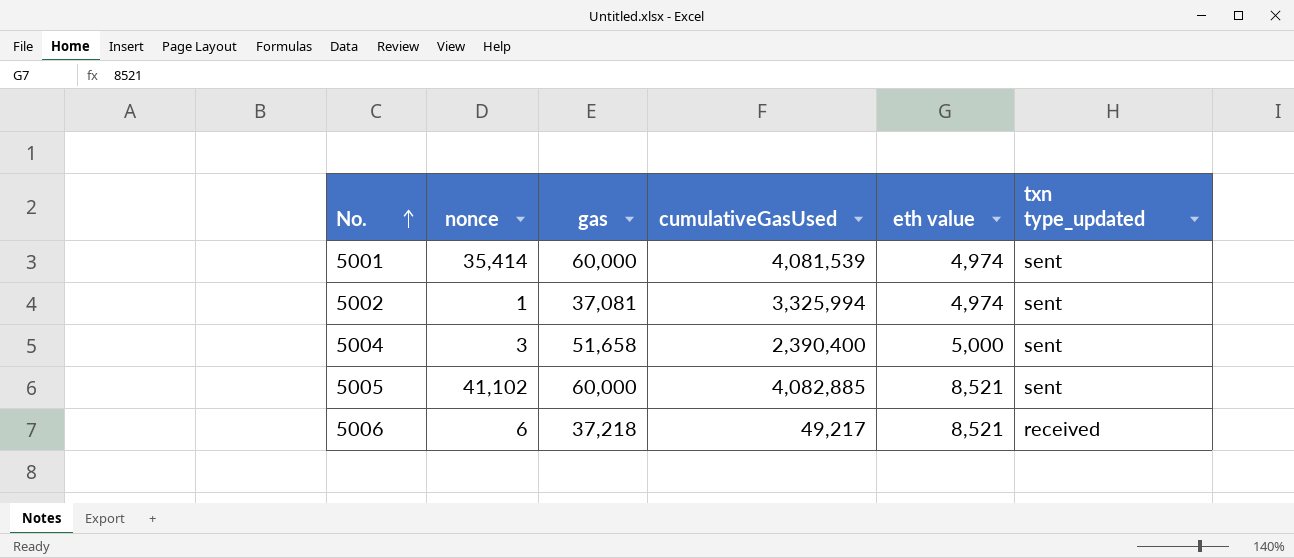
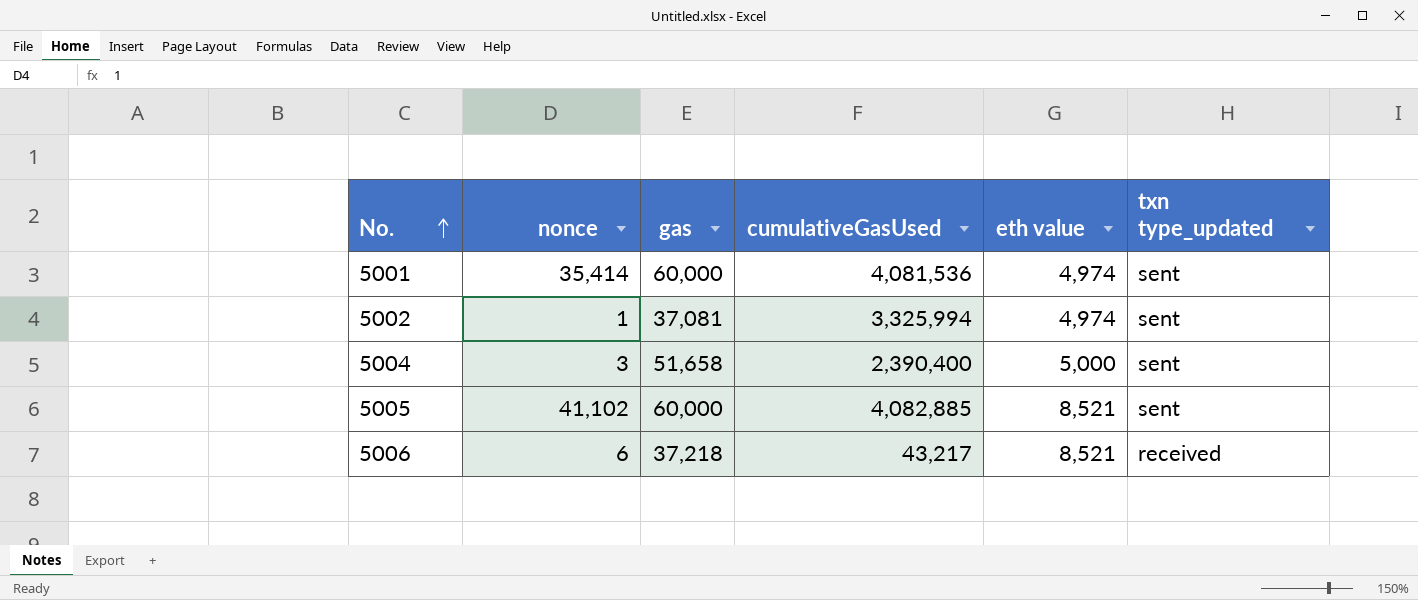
5001 | cumulativeGasUsed: 4,081,539 -> 4,081,536
5006 | cumulativeGasUsed: 49,217 -> 43,217

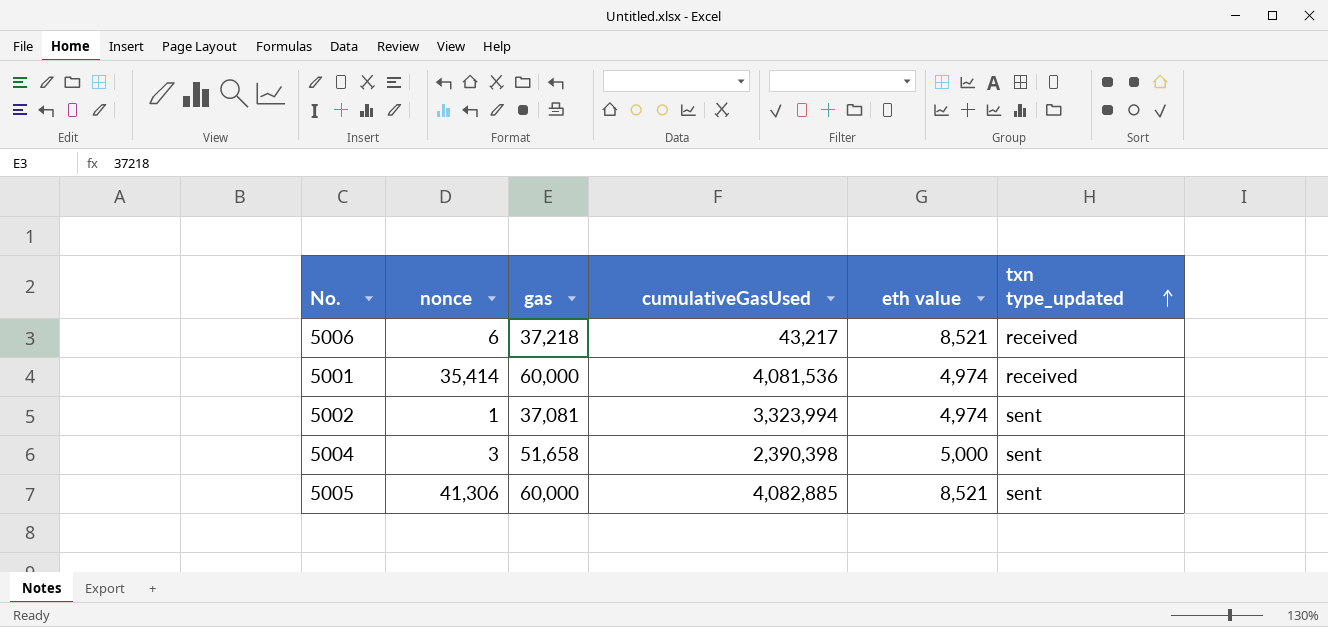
row order: No. ascending -> txn type_updated ascending
5001 | txn type_updated: sent -> received
5002 | cumulativeGasUsed: 3,325,994 -> 3,323,994
5004 | cumulativeGasUsed: 2,390,400 -> 2,390,398
5005 | nonce: 41,102 -> 41,306

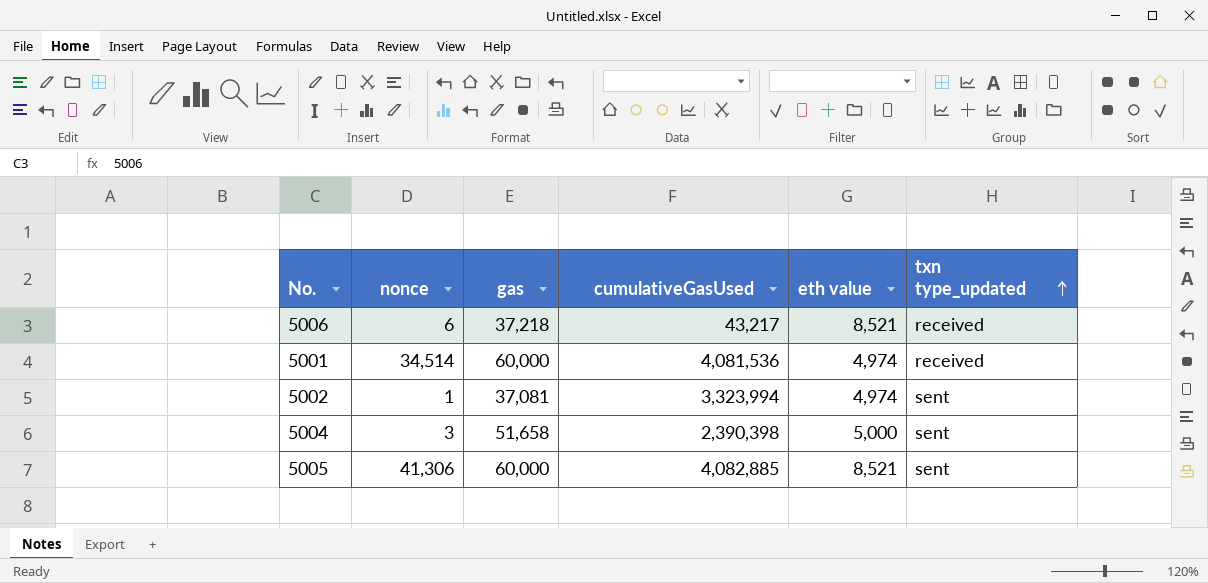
5001 | nonce: 35,414 -> 34,514

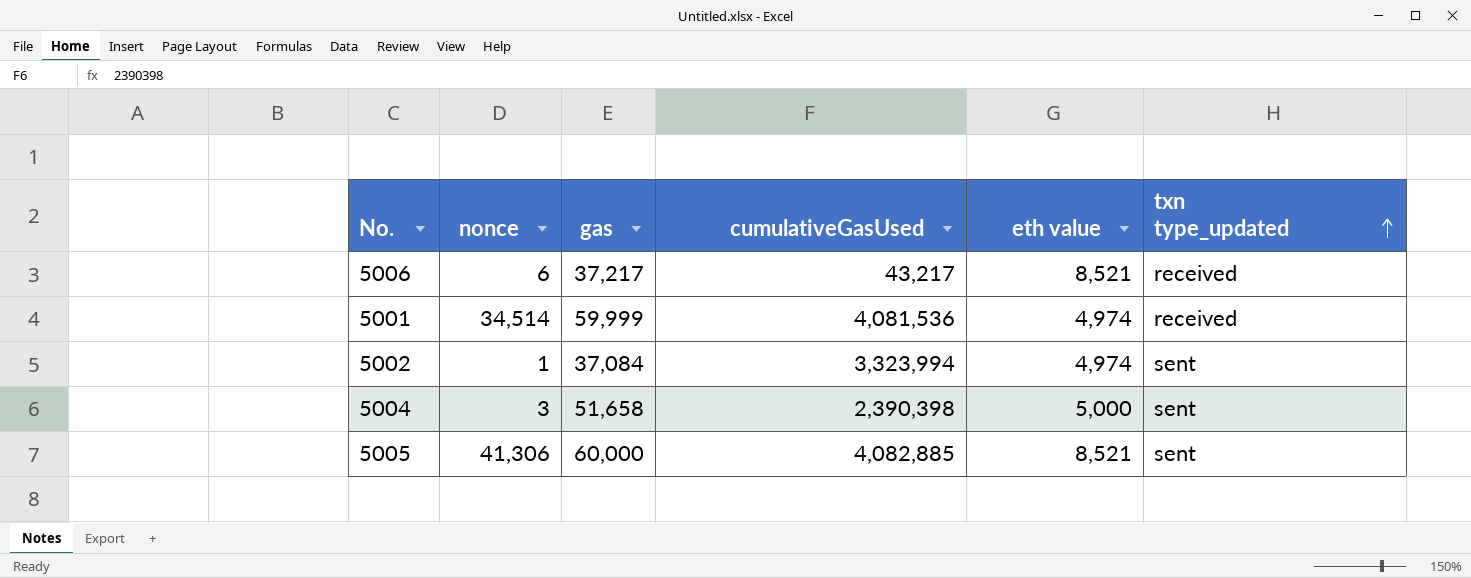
5006 | gas: 37,218 -> 37,217
5001 | gas: 60,000 -> 59,999
5002 | gas: 37,081 -> 37,084

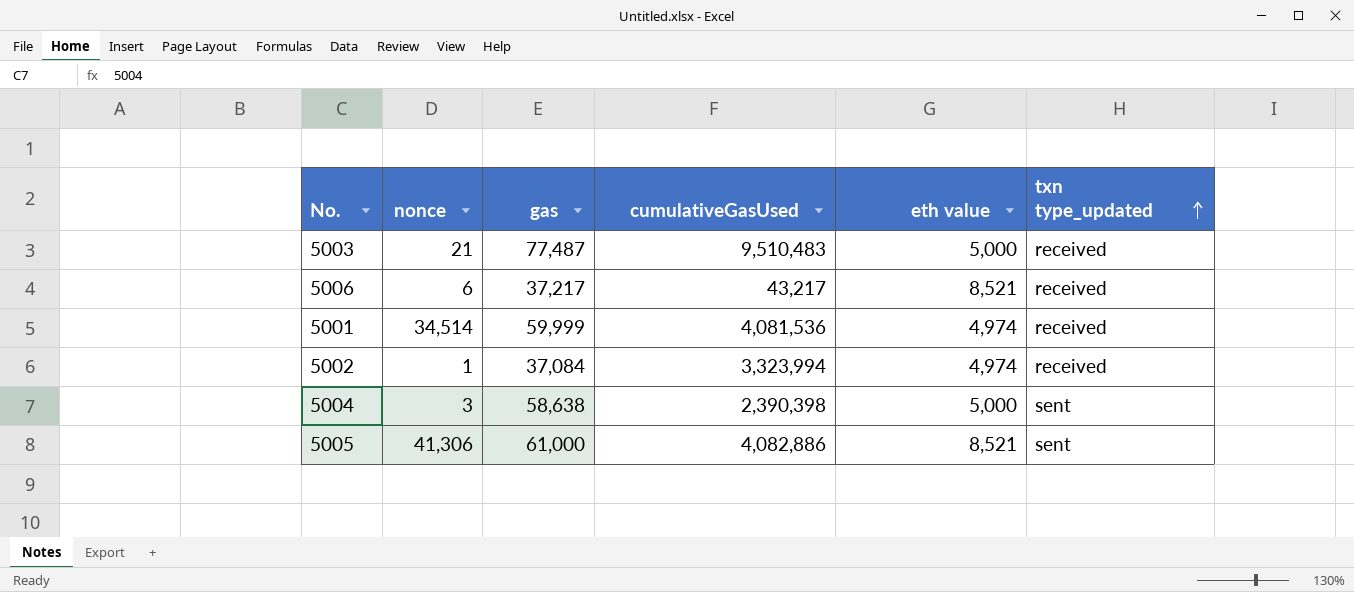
row 5003: none -> 21 | 77,487 | 9,510,483 | 5,000 | received
5002 | txn type_updated: sent -> received
5004 | gas: 51,658 -> 58,638
5005 | gas: 60,000 -> 61,000
5005 | cumulativeGasUsed: 4,082,885 -> 4,082,886

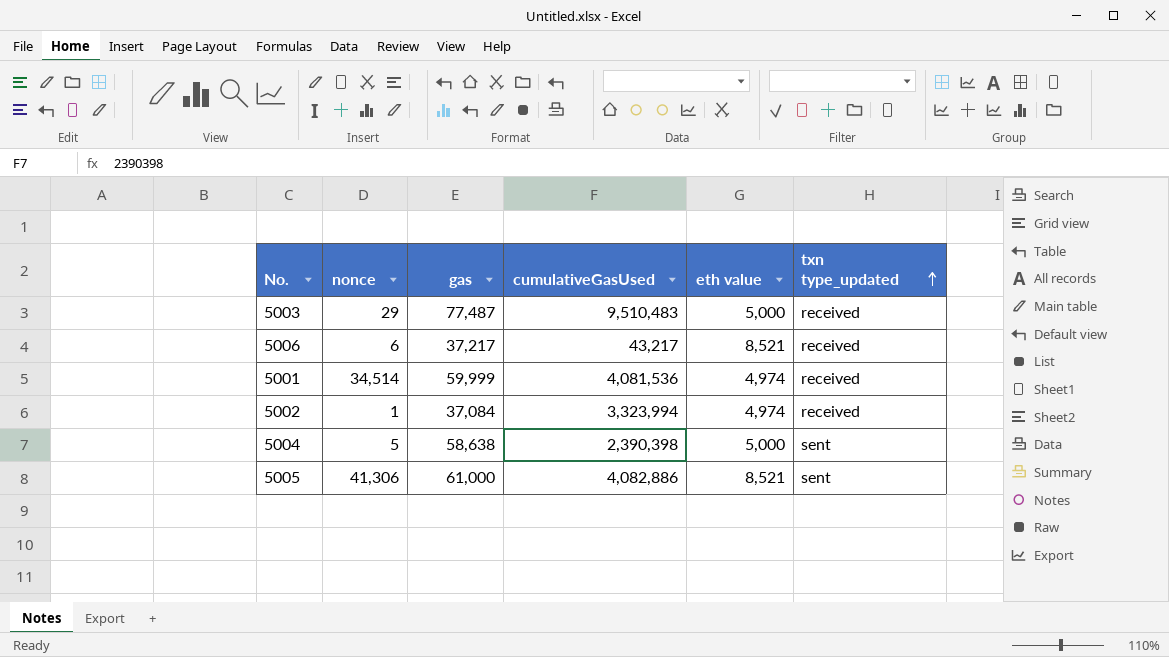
5003 | nonce: 21 -> 29
5004 | nonce: 3 -> 5

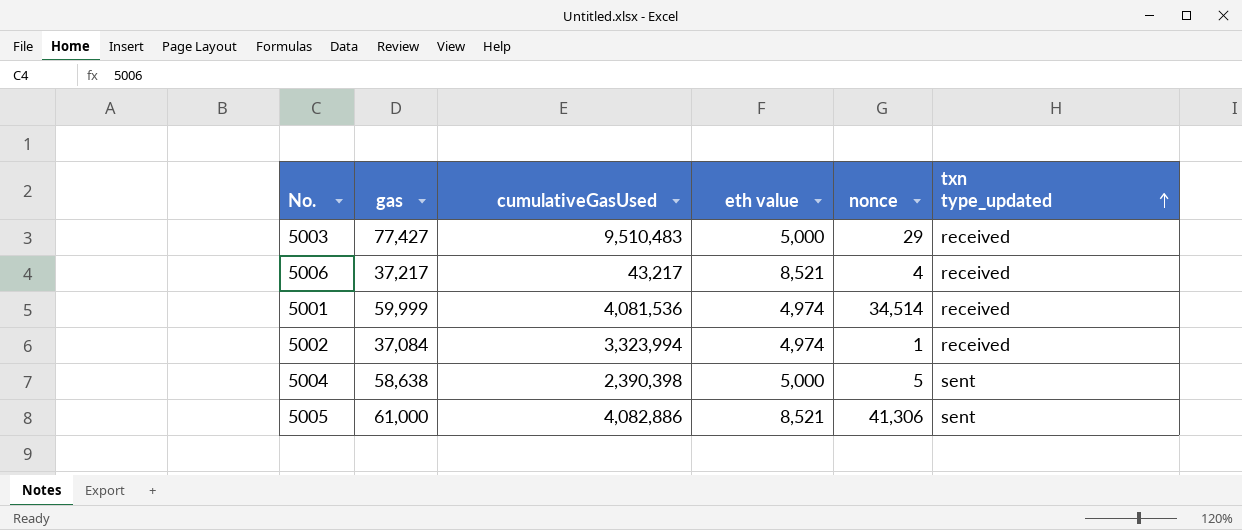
column nonce | position: 2 -> 5
5003 | gas: 77,487 -> 77,427
5006 | nonce: 6 -> 4

